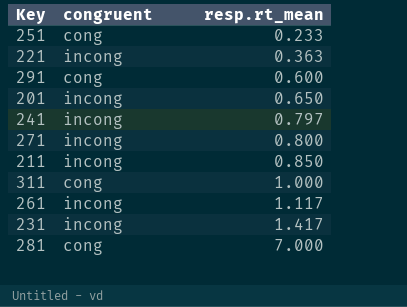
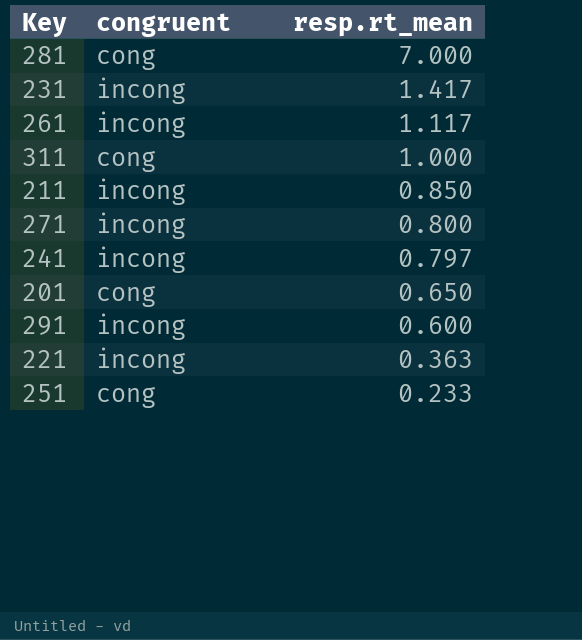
row order: resp.rt_mean ascending -> resp.rt_mean descending
201 | congruent: incong -> cong
291 | congruent: cong -> incong

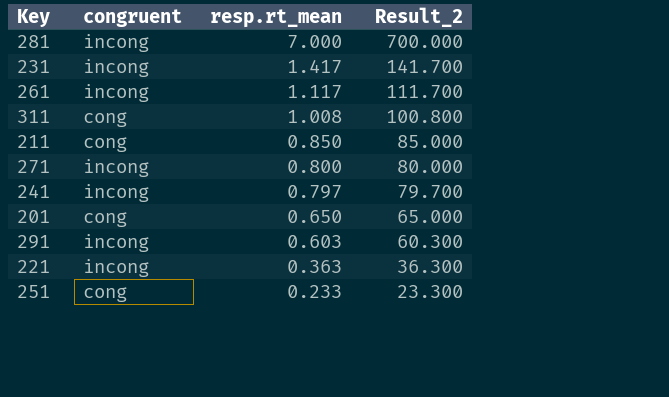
column Result_2 | formula: none -> [resp.rt_mean] * 100
281 | congruent: cong -> incong
311 | resp.rt_mean: 1.000 -> 1.008
211 | congruent: incong -> cong
291 | resp.rt_mean: 0.600 -> 0.603

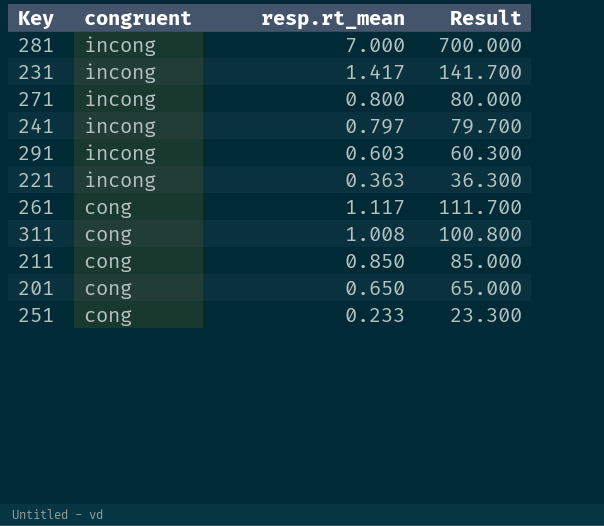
row order: resp.rt_mean descending -> congruent descending
column name: Result_2 -> Result
261 | congruent: incong -> cong

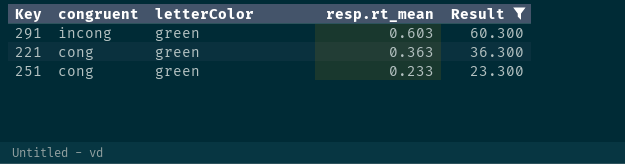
filter: none -> Result <= 60.300
column letterColor | position: none -> 3
221 | congruent: incong -> cong

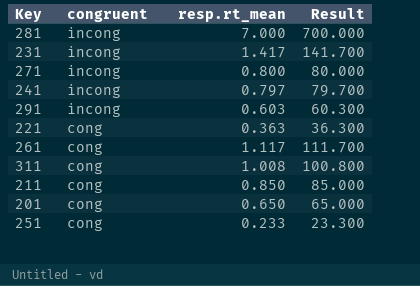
filter: Result <= 60.300 -> none
column letterColor | position: 3 -> none

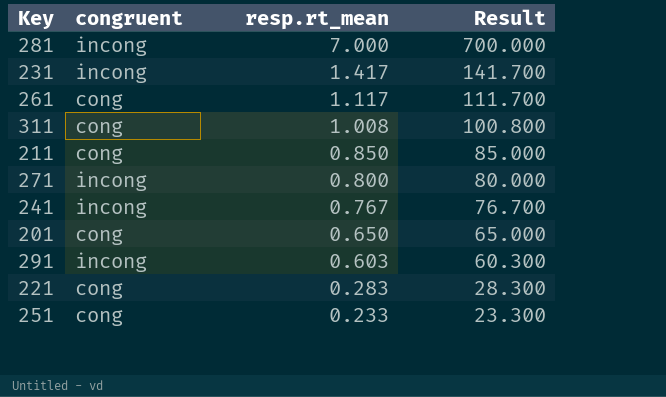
row order: congruent descending -> resp.rt_mean descending
241 | resp.rt_mean: 0.797 -> 0.767
241 | Result: 79.700 -> 76.700
221 | resp.rt_mean: 0.363 -> 0.283
221 | Result: 36.300 -> 28.300

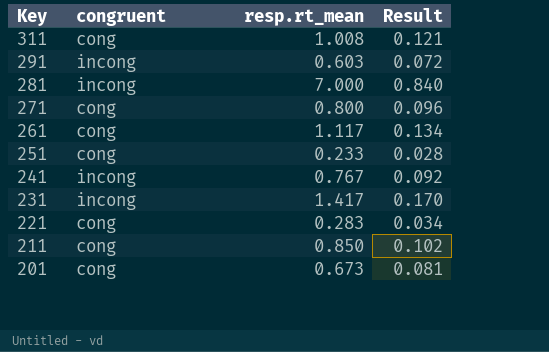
row order: resp.rt_mean descending -> Key descending
column Result | formula: [resp.rt_mean] * 100 -> [resp.rt_mean] * 0.12
271 | congruent: incong -> cong
201 | resp.rt_mean: 0.650 -> 0.673

